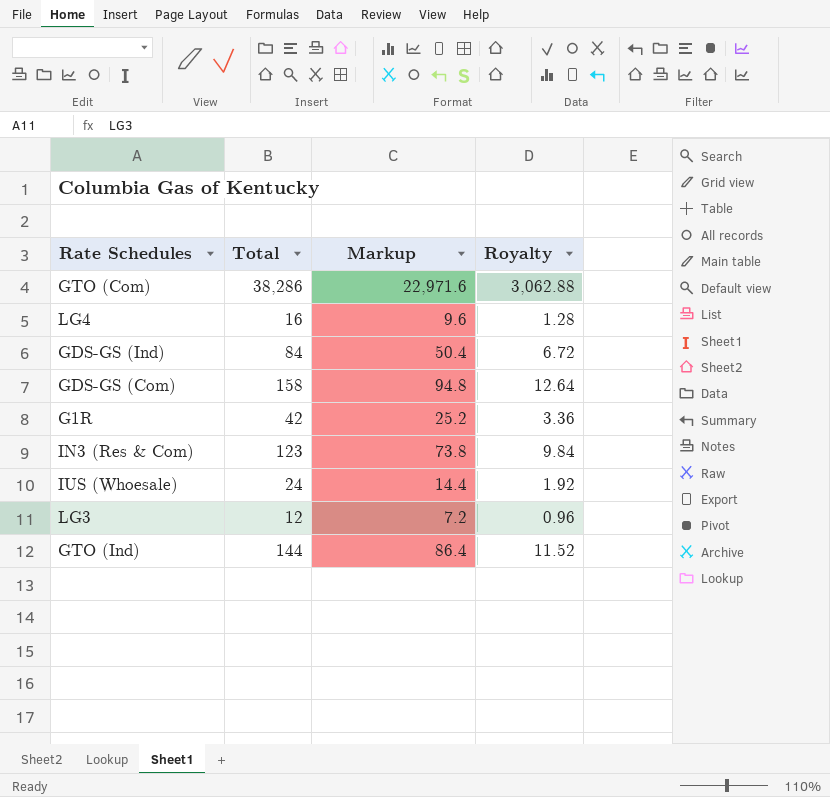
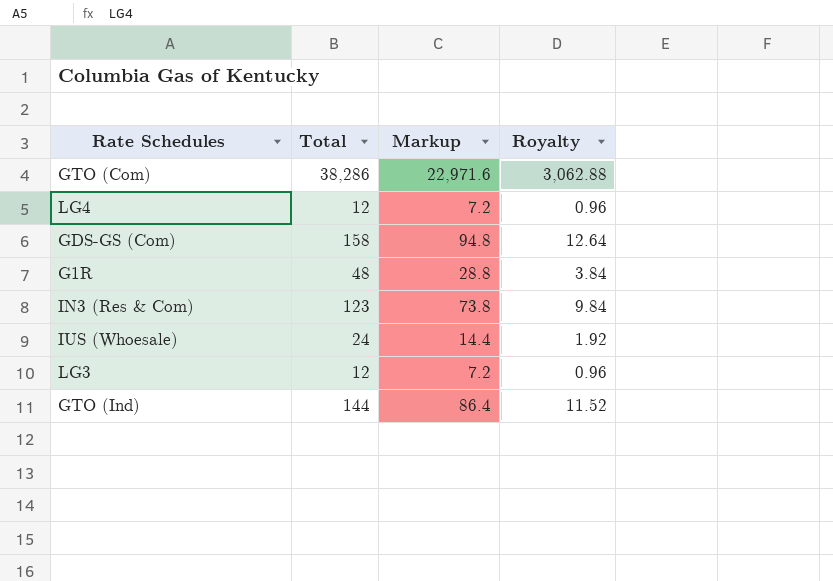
row GDS-GS (Ind): 84 | 50.4 | 6.72 -> none
LG4 | Total: 16 -> 12
LG4 | Markup: 9.6 -> 7.2
LG4 | Royalty: 1.28 -> 0.96
G1R | Total: 42 -> 48
G1R | Markup: 25.2 -> 28.8
G1R | Royalty: 3.36 -> 3.84

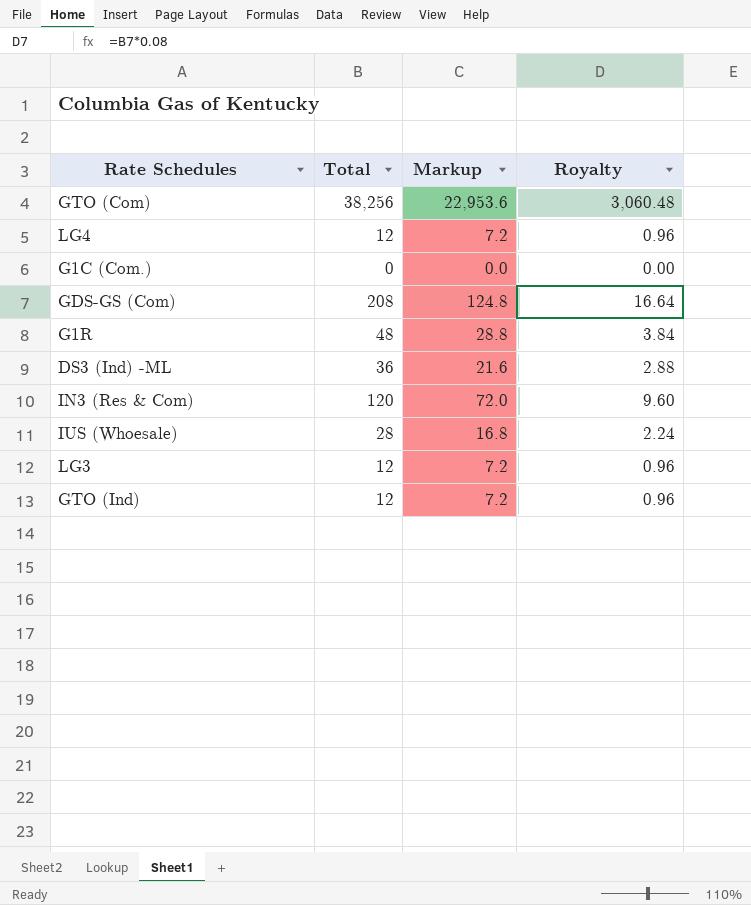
GTO (Com) | Total: 38,286 -> 38,256
GTO (Com) | Markup: 22,971.6 -> 22,953.6
GTO (Com) | Royalty: 3,062.88 -> 3,060.48
row G1C (Com.): none -> 0 | 0.0 | 0.00
GDS-GS (Com) | Total: 158 -> 208
GDS-GS (Com) | Markup: 94.8 -> 124.8
GDS-GS (Com) | Royalty: 12.64 -> 16.64
row DS3 (Ind) -ML: none -> 36 | 21.6 | 2.88
IN3 (Res & Com) | Total: 123 -> 120
IN3 (Res & Com) | Markup: 73.8 -> 72.0
IN3 (Res & Com) | Royalty: 9.84 -> 9.60
IUS (Whoesale) | Total: 24 -> 28
IUS (Whoesale) | Markup: 14.4 -> 16.8
IUS (Whoesale) | Royalty: 1.92 -> 2.24
GTO (Ind) | Total: 144 -> 12
GTO (Ind) | Markup: 86.4 -> 7.2
GTO (Ind) | Royalty: 11.52 -> 0.96

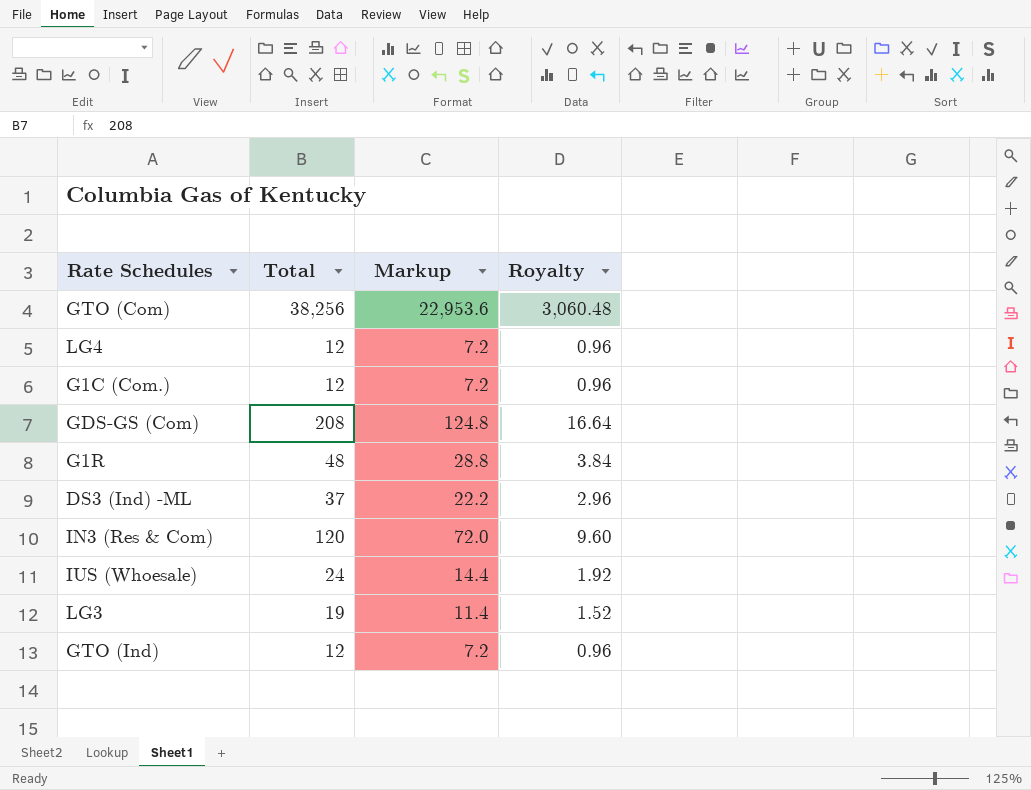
G1C (Com.) | Total: 0 -> 12
G1C (Com.) | Markup: 0.0 -> 7.2
G1C (Com.) | Royalty: 0.00 -> 0.96
DS3 (Ind) -ML | Total: 36 -> 37
DS3 (Ind) -ML | Markup: 21.6 -> 22.2
DS3 (Ind) -ML | Royalty: 2.88 -> 2.96
IUS (Whoesale) | Total: 28 -> 24
IUS (Whoesale) | Markup: 16.8 -> 14.4
IUS (Whoesale) | Royalty: 2.24 -> 1.92
LG3 | Total: 12 -> 19
LG3 | Markup: 7.2 -> 11.4
LG3 | Royalty: 0.96 -> 1.52

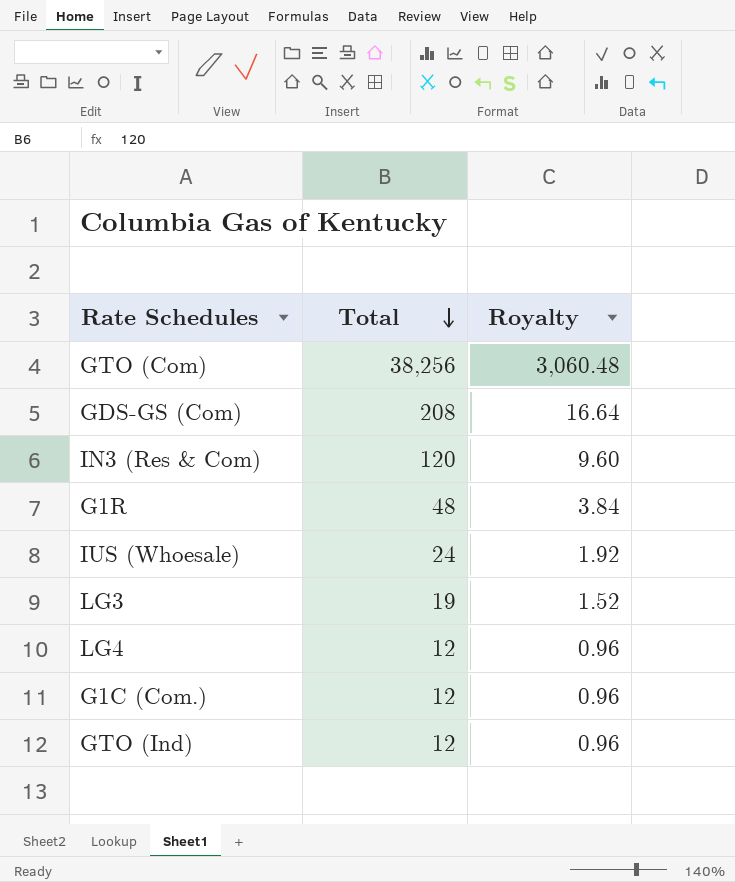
row order: none -> Total descending
column Markup | formula: [Total] * 0.6 -> none
row DS3 (Ind) -ML: 37 | 22.2 | 2.96 -> none

